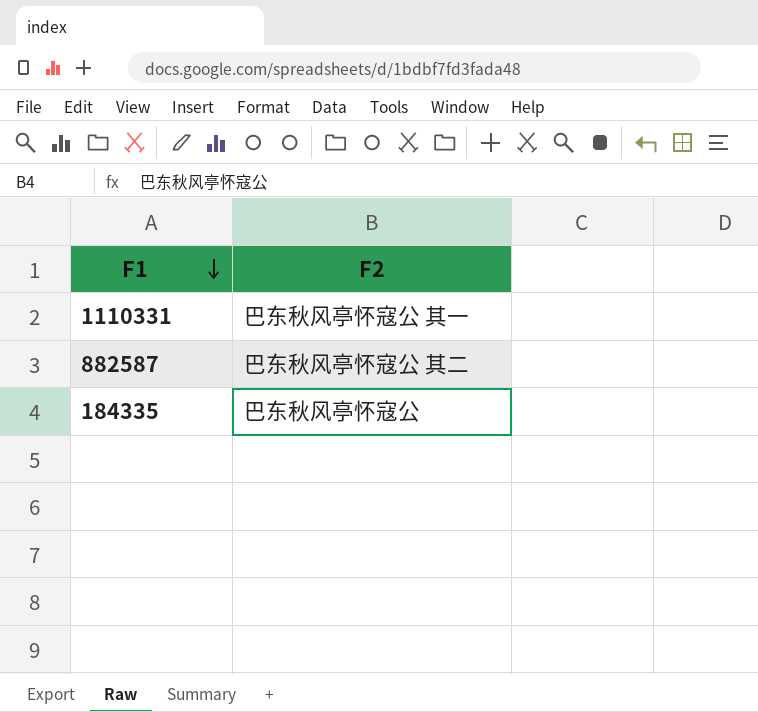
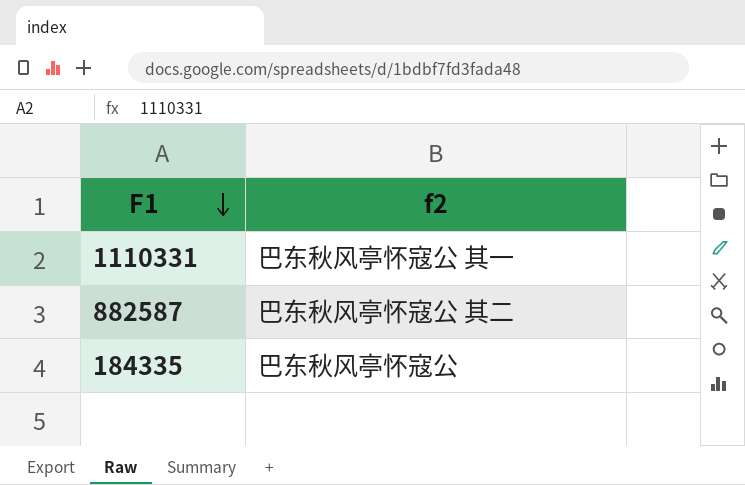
column name: F2 -> f2

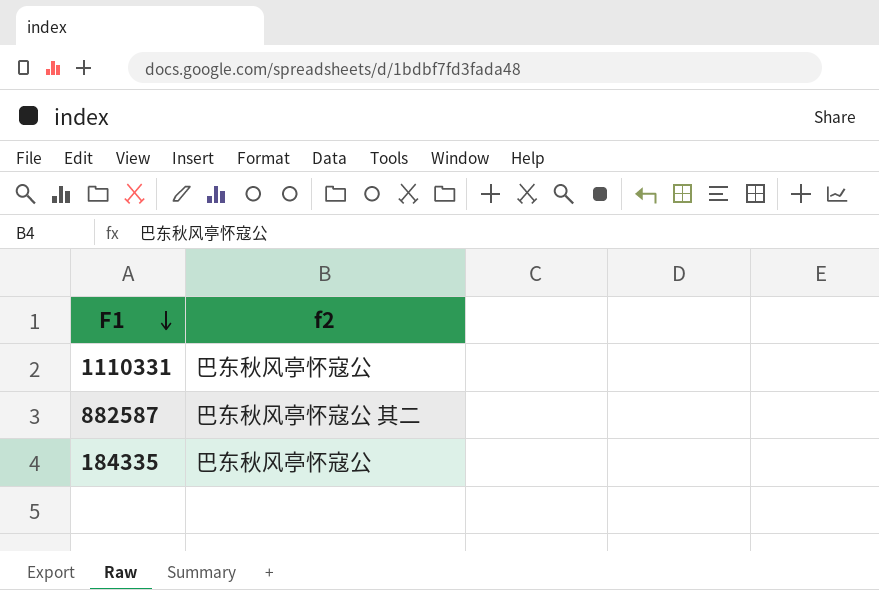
1110331 | f2: 巴东秋风亭怀寇公 其一 -> 巴东秋风亭怀寇公

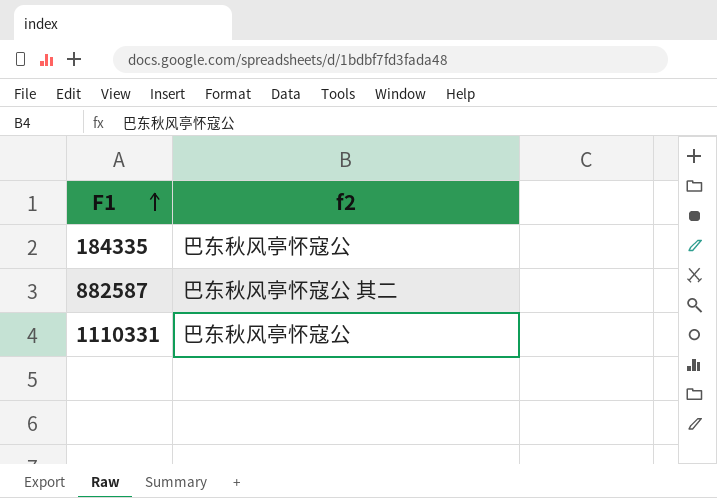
row order: F1 descending -> F1 ascending

